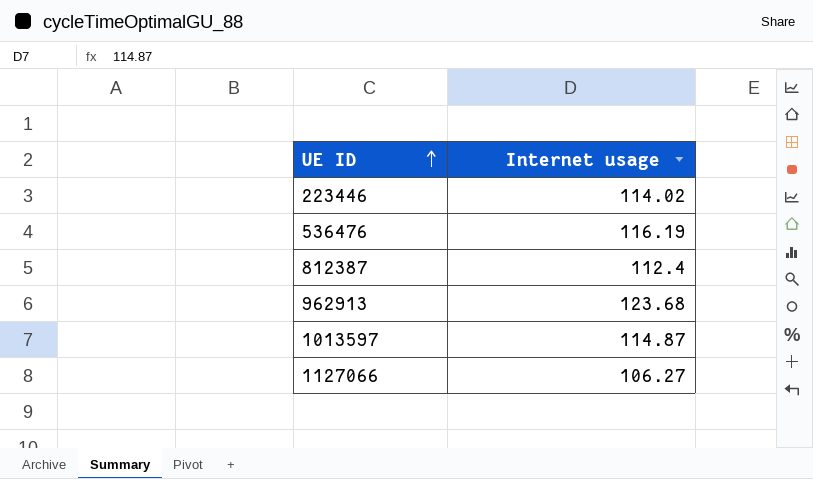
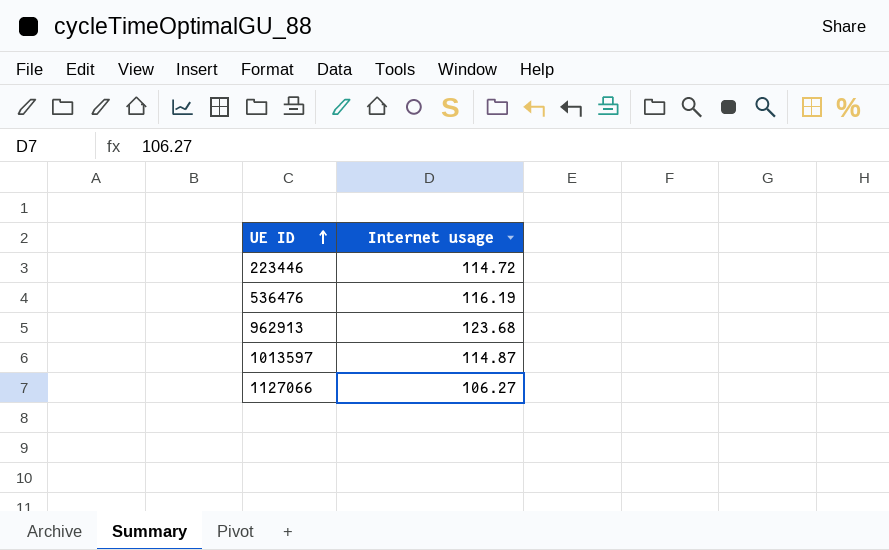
row 812387: 112.4 -> none
223446 | Internet usage: 114.02 -> 114.72

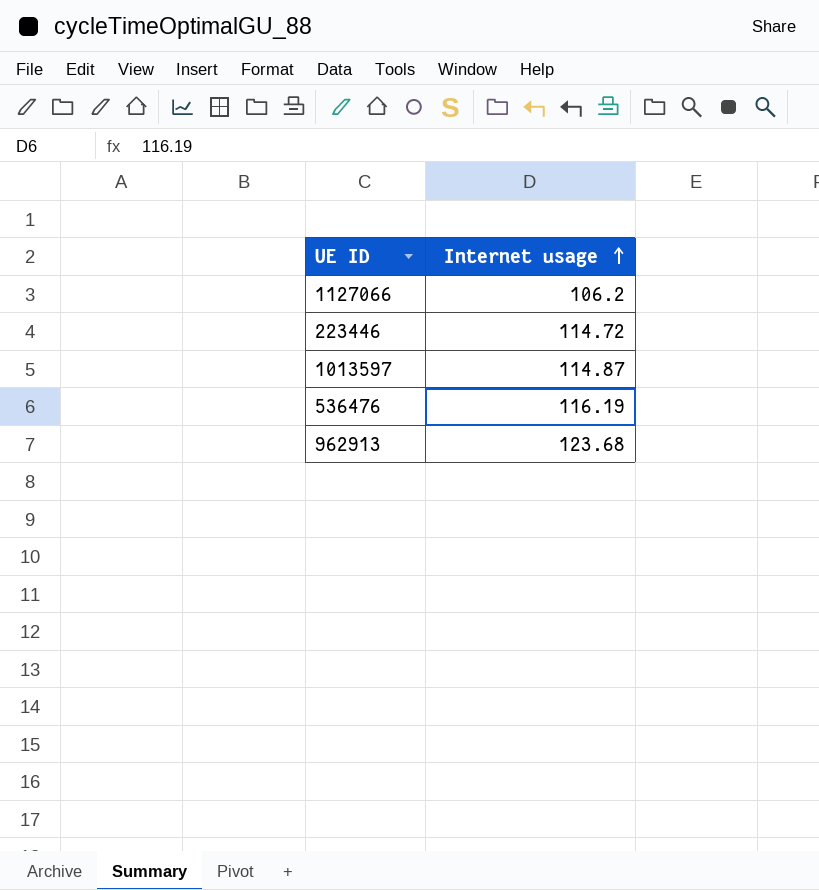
row order: UE ID ascending -> Internet usage ascending
1127066 | Internet usage: 106.27 -> 106.2

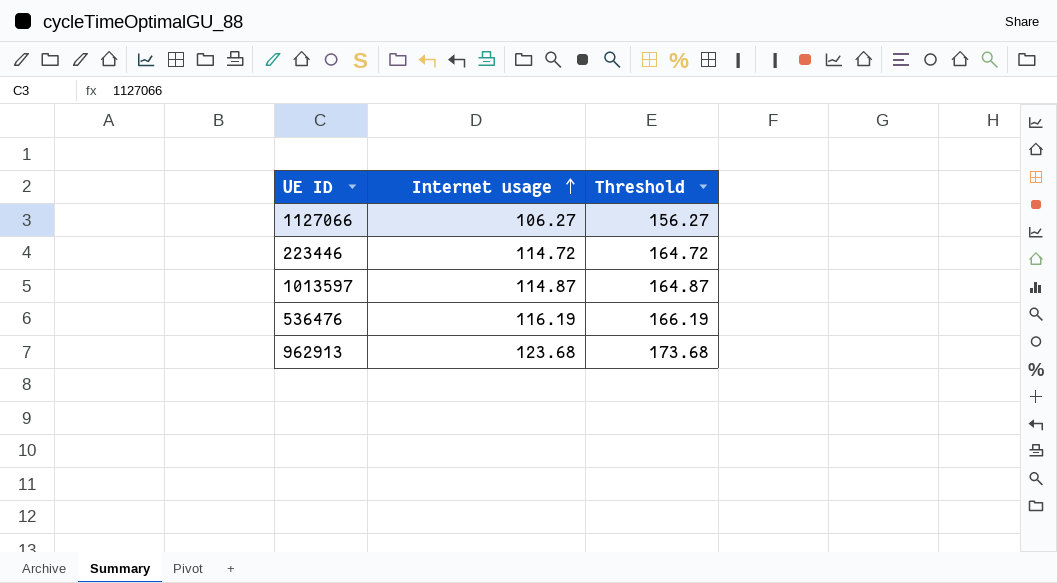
column Threshold | formula: none -> [Internet usage] + 50
1127066 | Internet usage: 106.2 -> 106.27

